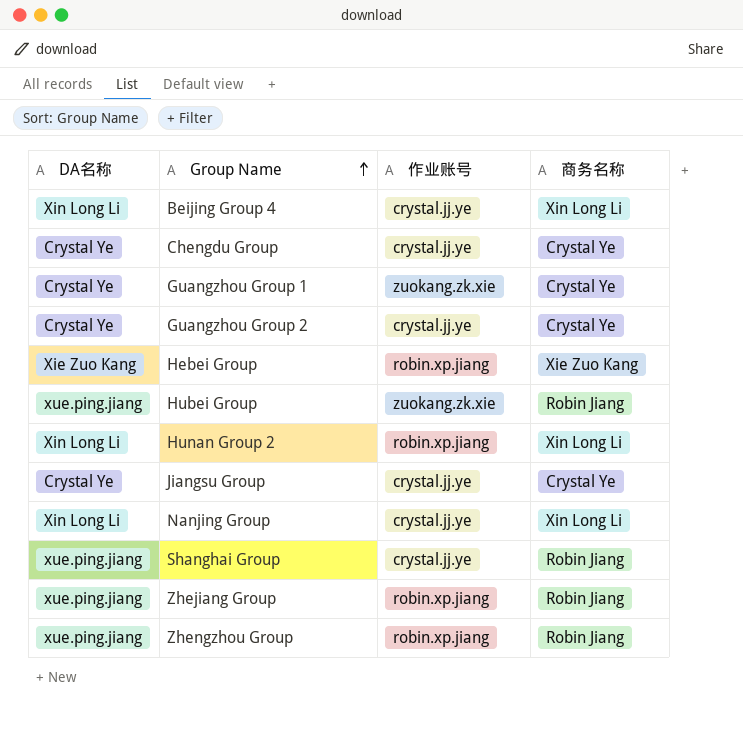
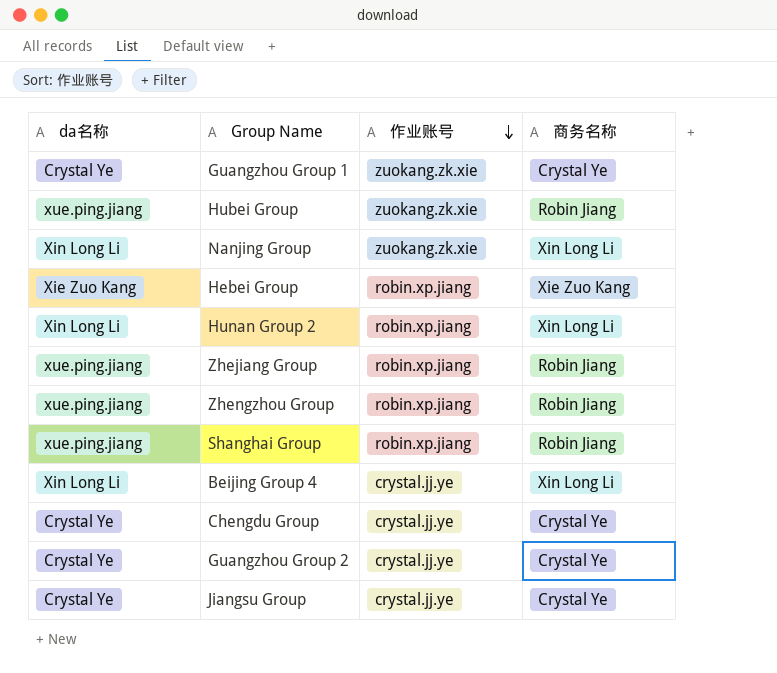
row order: Group Name ascending -> 作业账号 descending
column name: DA名称 -> da名称
Nanjing Group | 作业账号: crystal.jj.ye -> zuokang.zk.xie
Shanghai Group | 作业账号: crystal.jj.ye -> robin.xp.jiang

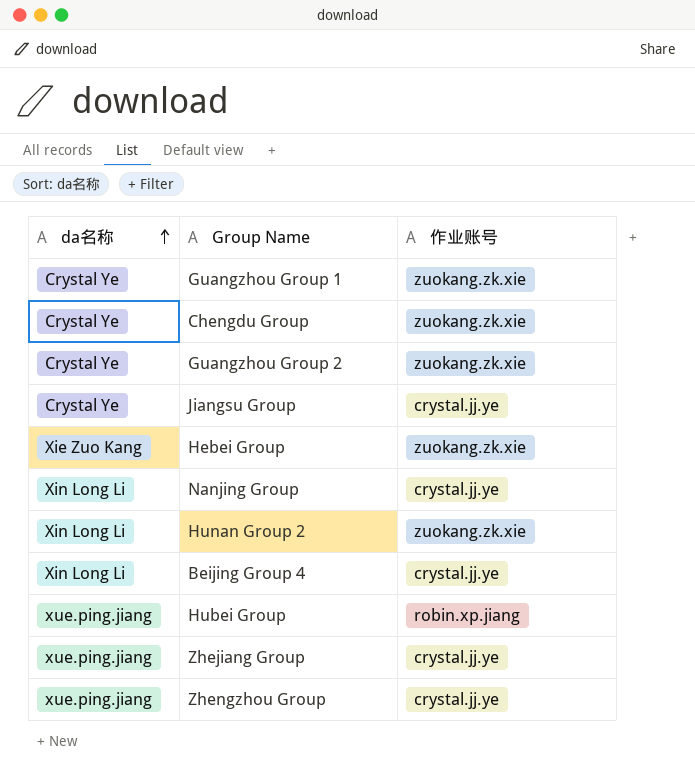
row order: 作业账号 descending -> da名称 ascending
column 商务名称 | position: 4 -> none
row Shanghai Group: xue.ping.jiang | robin.xp.jiang | Robin Jiang -> none
Chengdu Group | 作业账号: crystal.jj.ye -> zuokang.zk.xie
Guangzhou Group 2 | 作业账号: crystal.jj.ye -> zuokang.zk.xie
Hebei Group | 作业账号: robin.xp.jiang -> zuokang.zk.xie
Nanjing Group | 作业账号: zuokang.zk.xie -> crystal.jj.ye
Hunan Group 2 | 作业账号: robin.xp.jiang -> zuokang.zk.xie
Hubei Group | 作业账号: zuokang.zk.xie -> robin.xp.jiang
Zhejiang Group | 作业账号: robin.xp.jiang -> crystal.jj.ye
Zhengzhou Group | 作业账号: robin.xp.jiang -> crystal.jj.ye

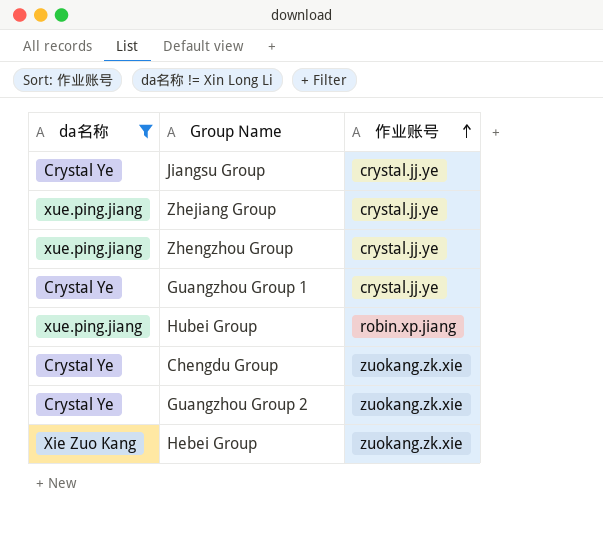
filter: none -> da名称 != Xin Long Li
row order: da名称 ascending -> 作业账号 ascending
Guangzhou Group 1 | 作业账号: zuokang.zk.xie -> crystal.jj.ye

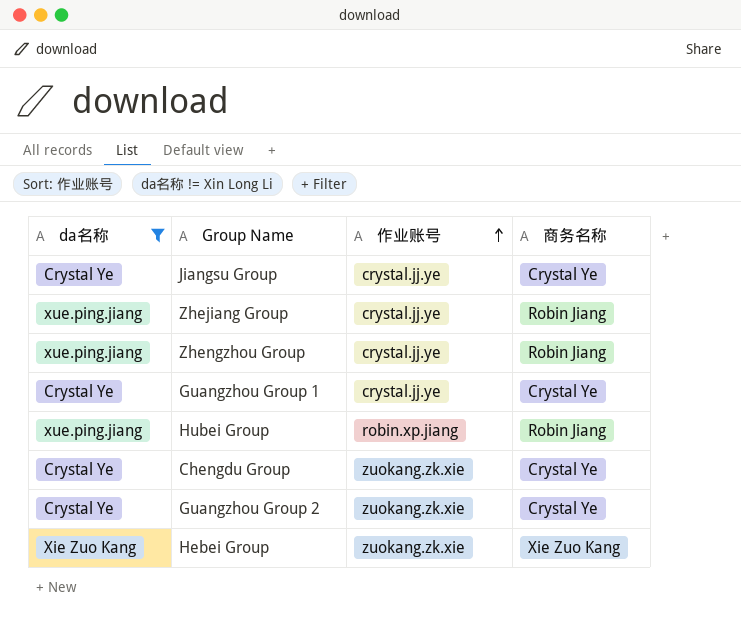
column 商务名称 | position: none -> 4

